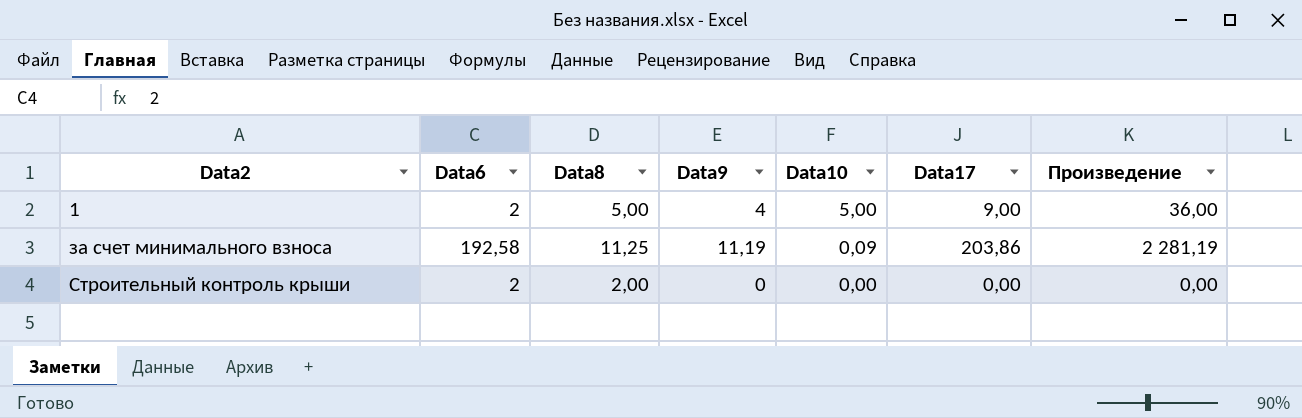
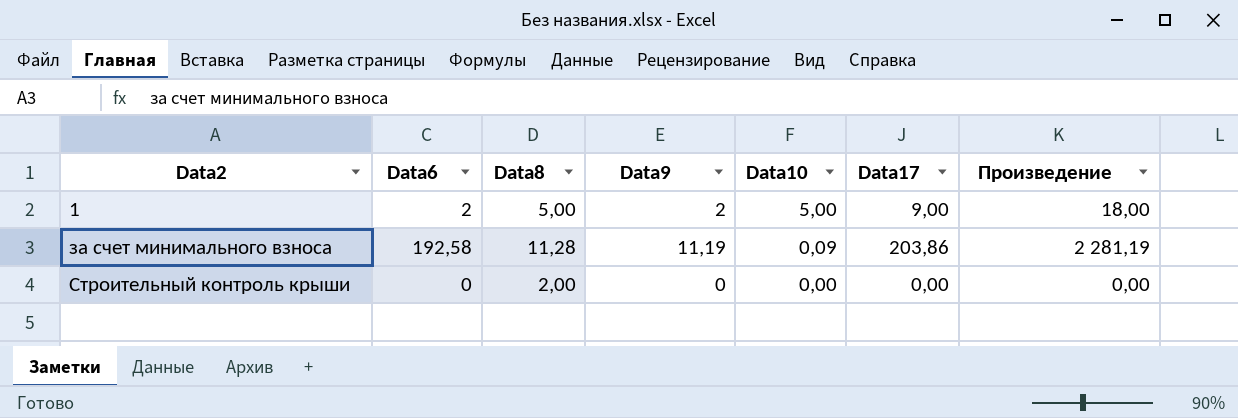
1 | Data9: 4 -> 2
1 | Произведение: 36,00 -> 18,00
за счет минимального взноса | Data8: 11,25 -> 11,28
Строительный контроль крыши | Data6: 2 -> 0

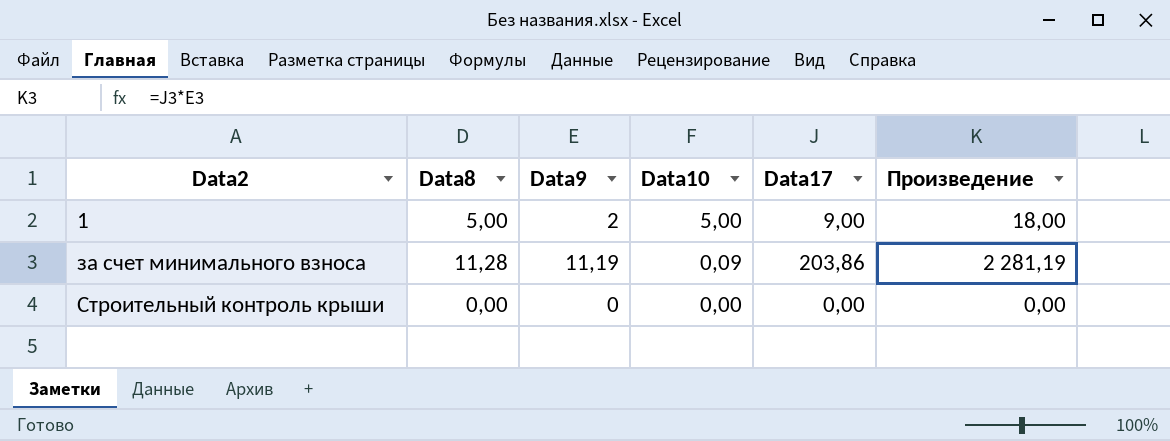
column Data6 | position: 2 -> none
Строительный контроль крыши | Data8: 2,00 -> 0,00

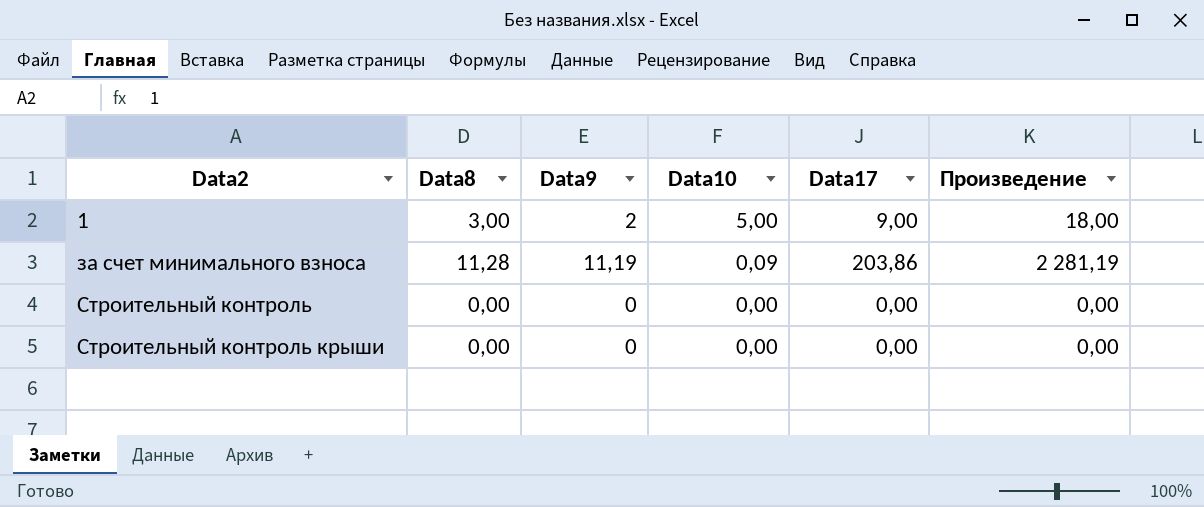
1 | Data8: 5,00 -> 3,00
row Строительный контроль: none -> 0,00 | 0 | 0,00 | 0,00 | 0,00

